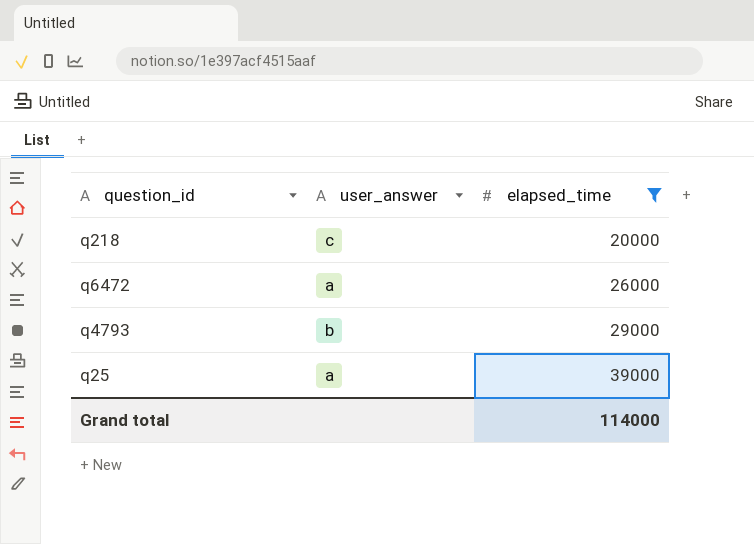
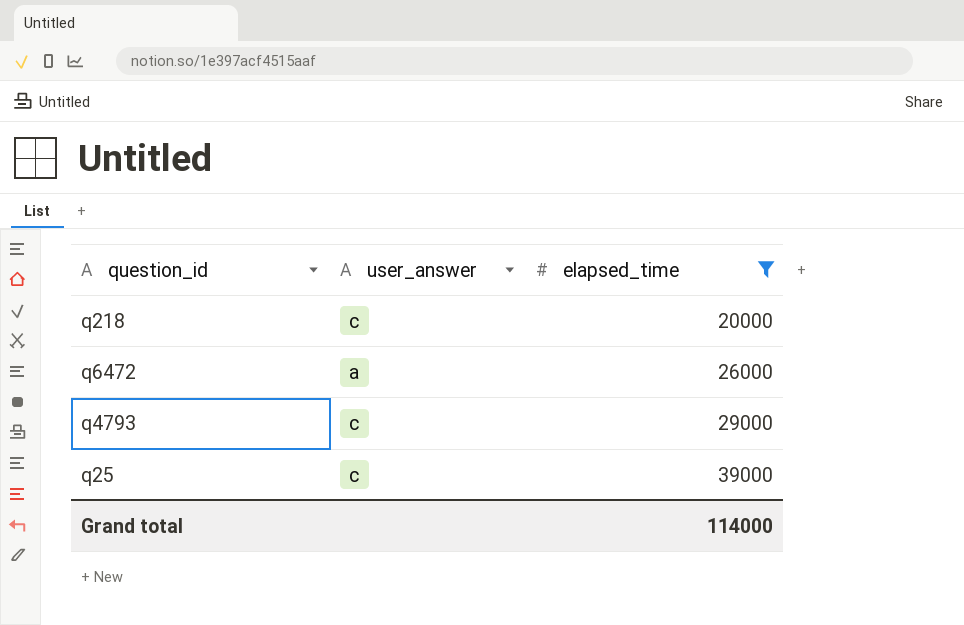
q4793 | user_answer: b -> c
q25 | user_answer: a -> c

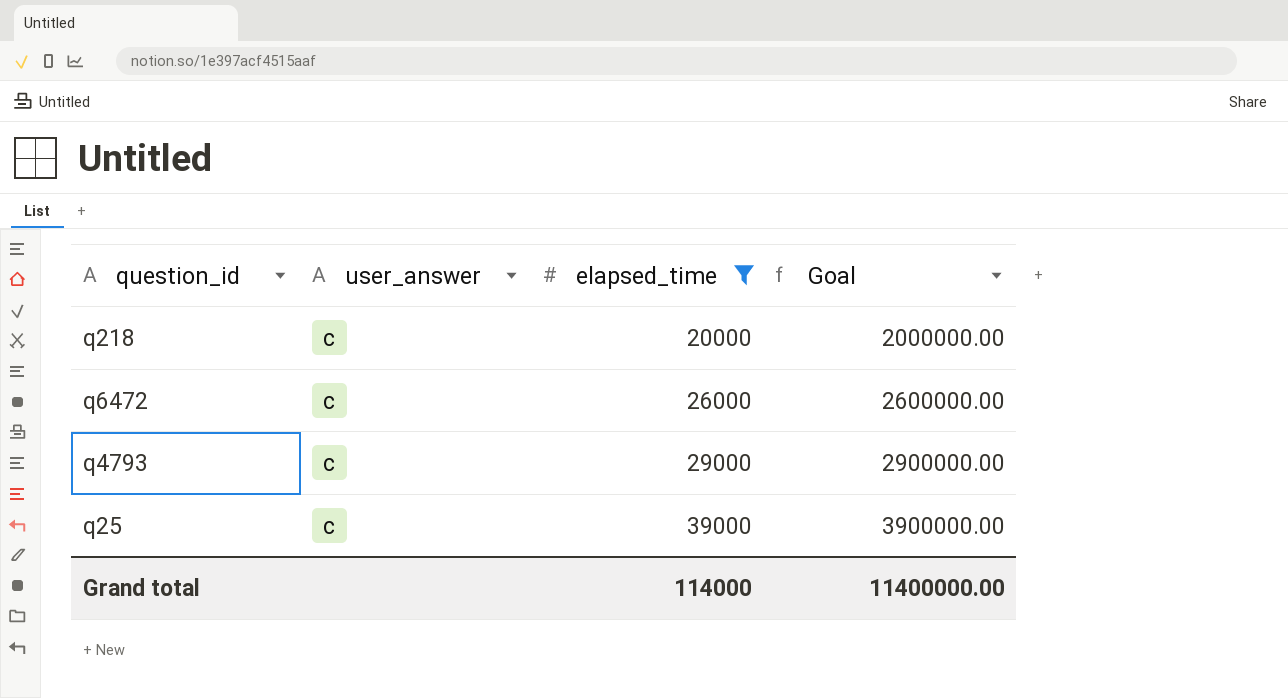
column Goal | formula: none -> [elapsed_time] * 100
q6472 | user_answer: a -> c

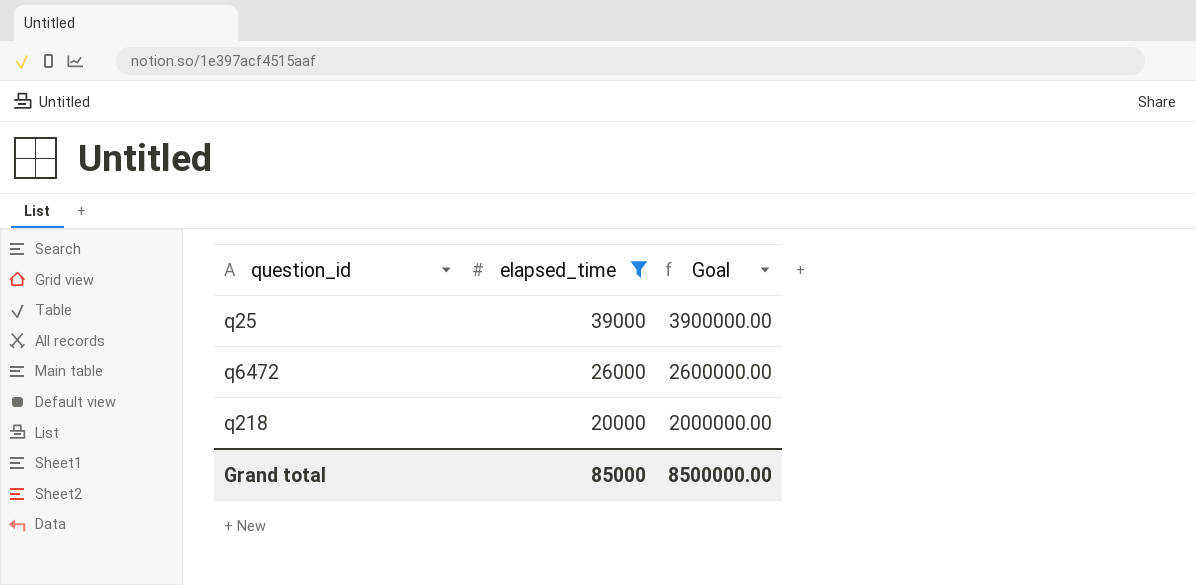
row order: elapsed_time ascending -> elapsed_time descending
column user_answer | position: 2 -> none
row q4793: c | 29000 | 2900000.00 -> none
Grand total | elapsed_time: 114000 -> 85000
Grand total | Goal: 11400000.00 -> 8500000.00

